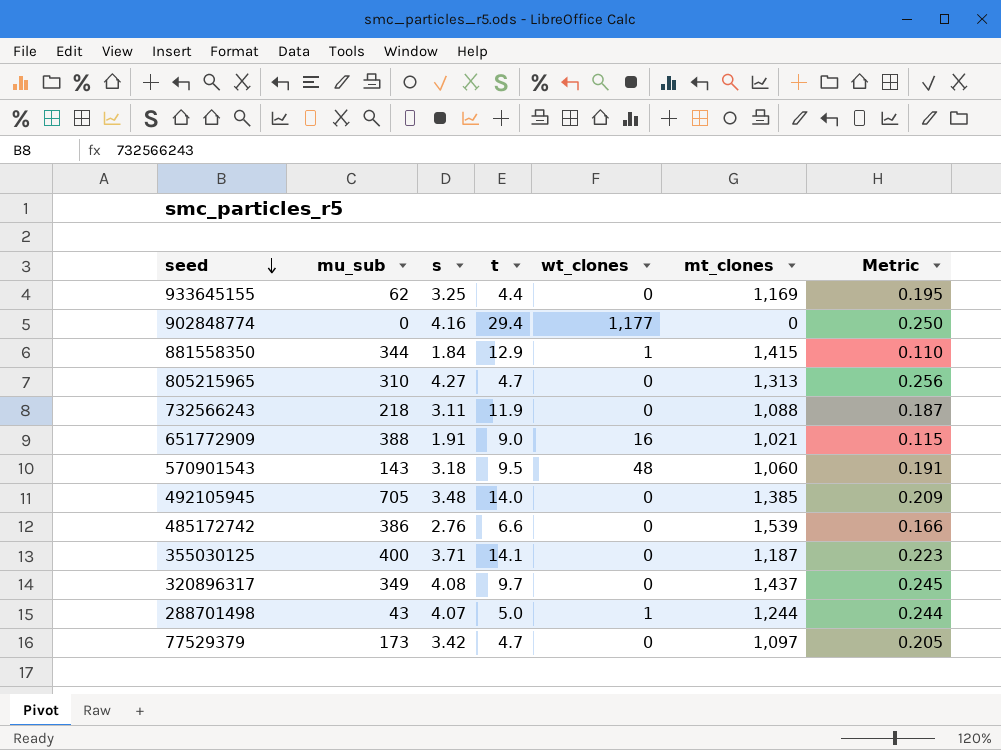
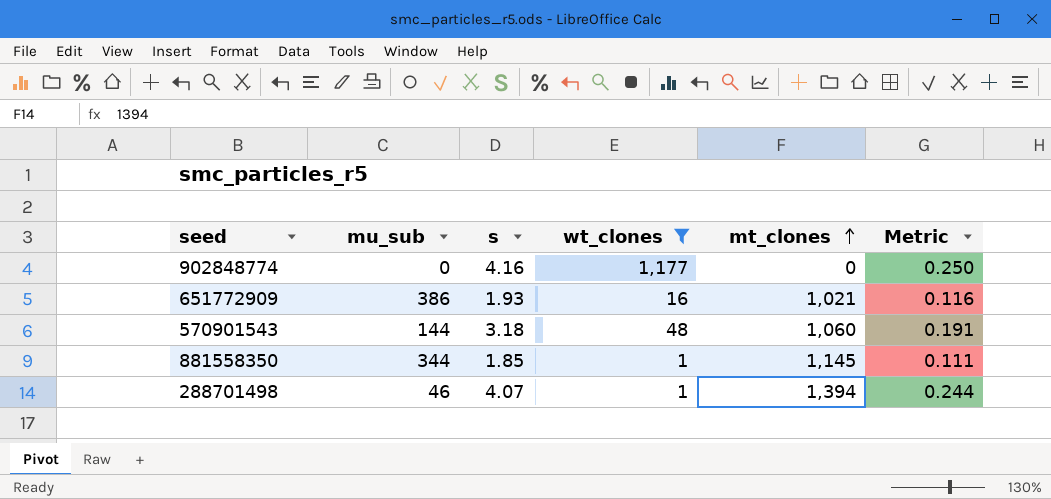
filter: none -> wt_clones != 0
row order: seed descending -> mt_clones ascending
column t | position: 4 -> none
651772909 | mu_sub: 388 -> 386
651772909 | s: 1.91 -> 1.93
651772909 | Metric: 0.115 -> 0.116
570901543 | mu_sub: 143 -> 144
881558350 | s: 1.84 -> 1.85
881558350 | mt_clones: 1,415 -> 1,145
881558350 | Metric: 0.110 -> 0.111
288701498 | mu_sub: 43 -> 46
288701498 | mt_clones: 1,244 -> 1,394

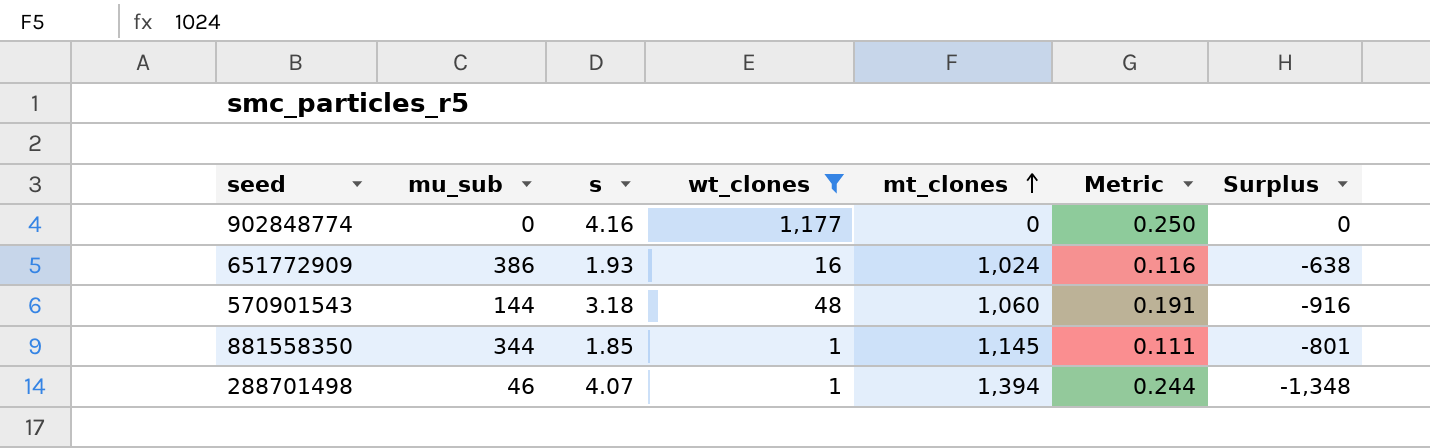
column Surplus | formula: none -> [mu_sub] - [mt_clones]
651772909 | mt_clones: 1,021 -> 1,024

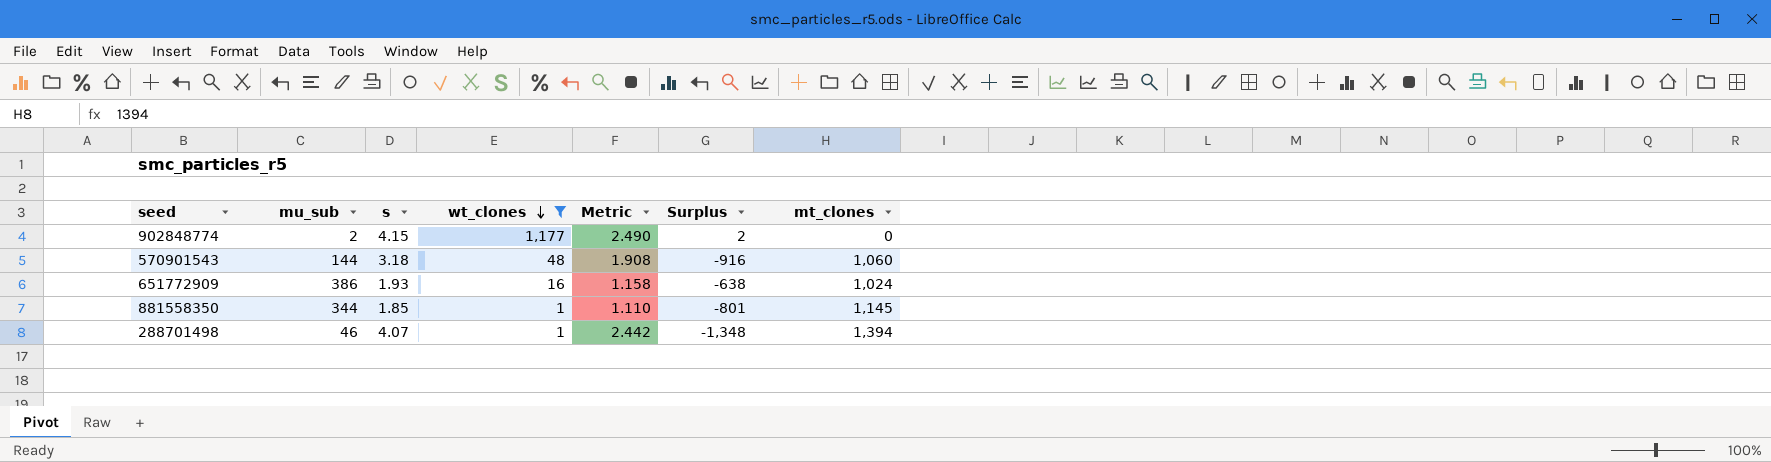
row order: mt_clones ascending -> wt_clones descending
column Metric | formula: [s] * 0.06 -> [s] * 0.6
column mt_clones | position: 5 -> 7
902848774 | mu_sub: 0 -> 2
902848774 | s: 4.16 -> 4.15
902848774 | Surplus: 0 -> 2

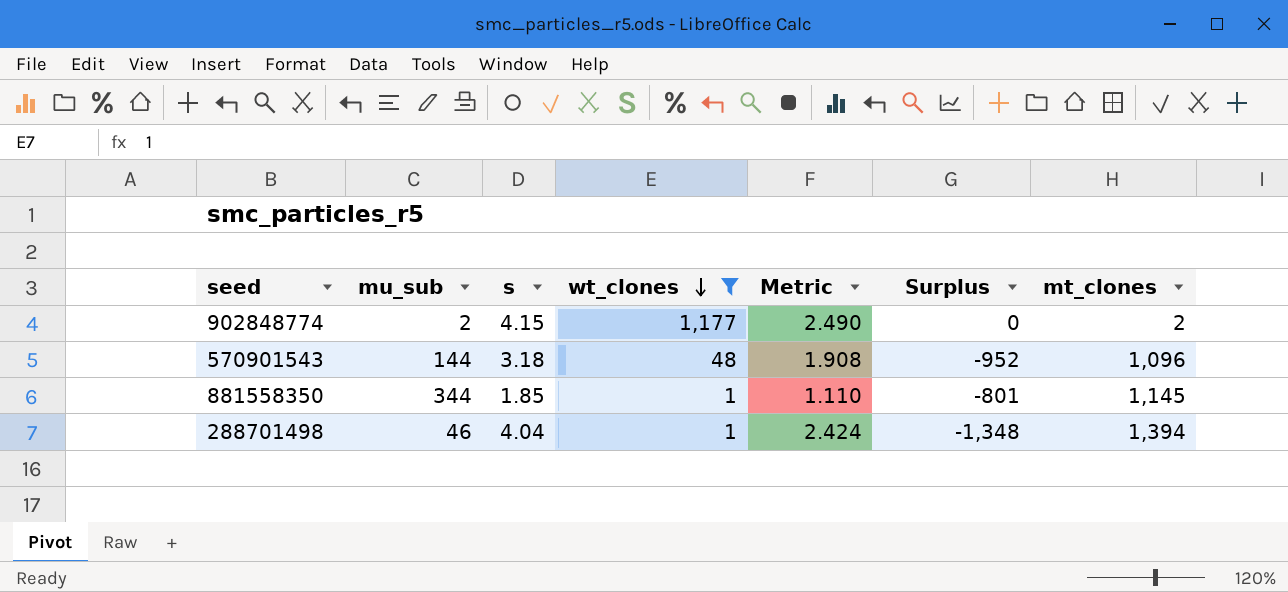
row 651772909: 386 | 1.93 | 16 | 1.158 | -638 | 1,024 -> none
902848774 | Surplus: 2 -> 0
902848774 | mt_clones: 0 -> 2
570901543 | Surplus: -916 -> -952
570901543 | mt_clones: 1,060 -> 1,096
288701498 | s: 4.07 -> 4.04
288701498 | Metric: 2.442 -> 2.424

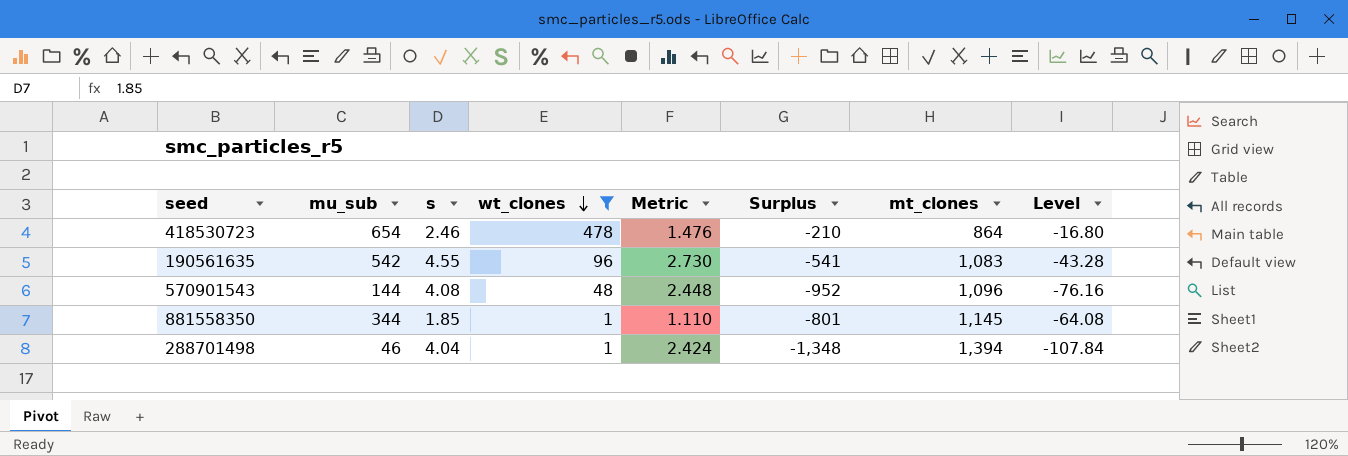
column Level | formula: none -> [Surplus] * 0.08
row 902848774: 2 | 4.15 | 1,177 | 2.490 | 0 | 2 -> none
row 418530723: none -> 654 | 2.46 | 478 | 1.476 | -210 | 864 | -16.80
row 190561635: none -> 542 | 4.55 | 96 | 2.730 | -541 | 1,083 | -43.28
570901543 | s: 3.18 -> 4.08
570901543 | Metric: 1.908 -> 2.448

